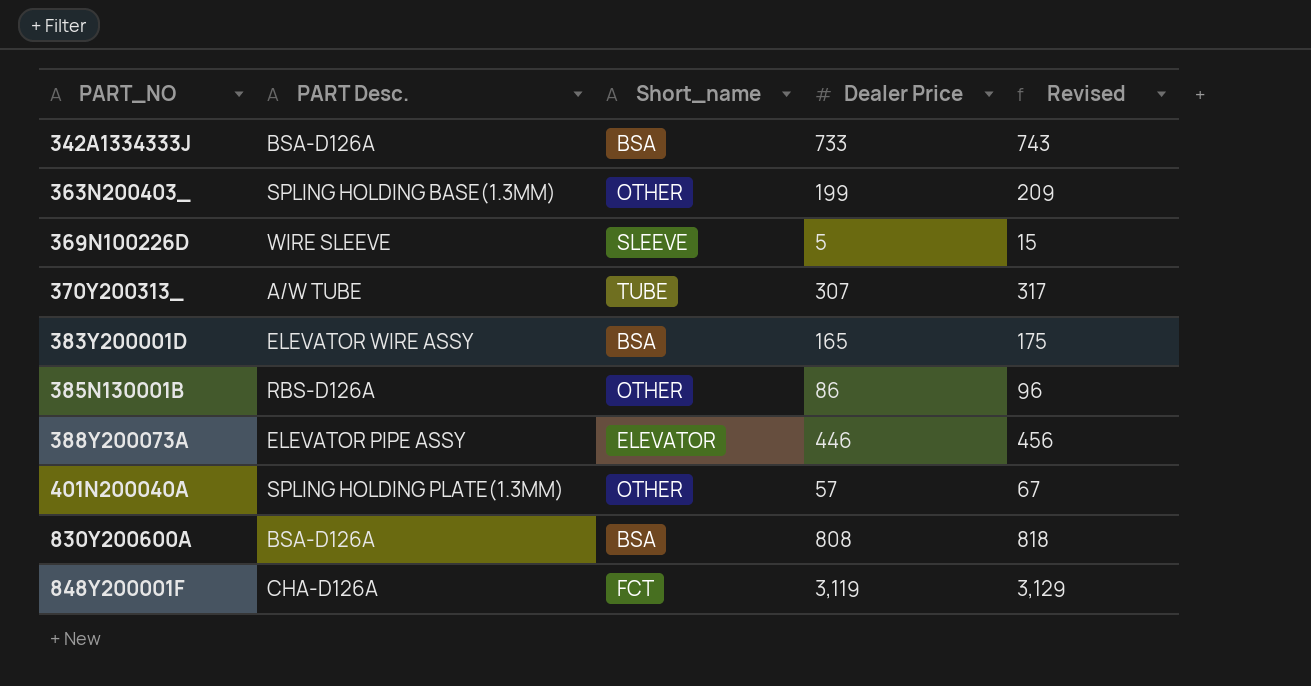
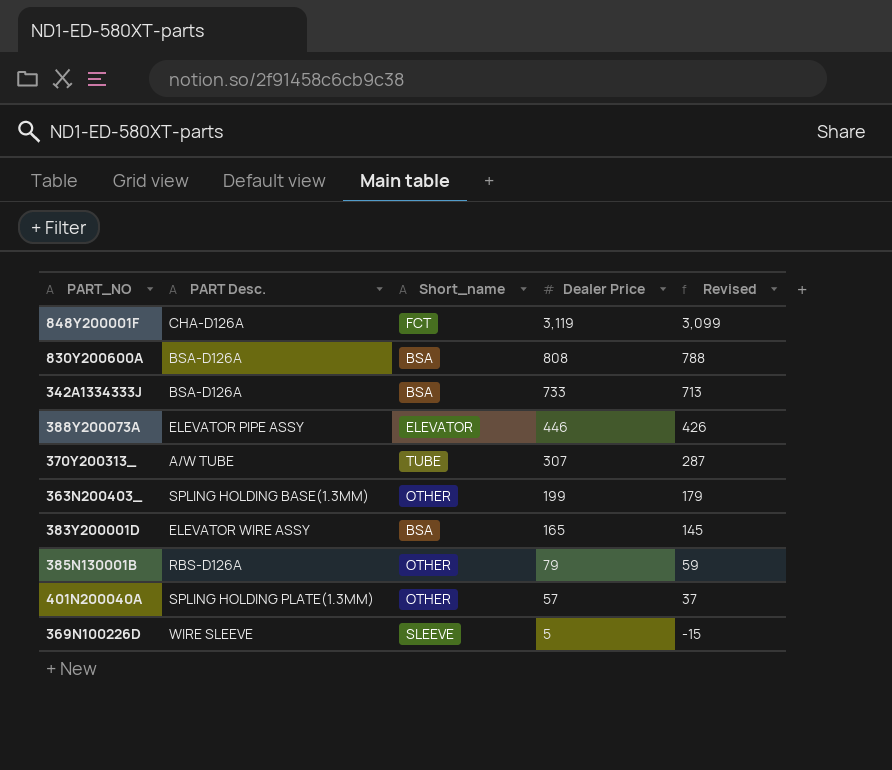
row order: PART_NO ascending -> Dealer Price descending
column Revised | formula: [Dealer Price] + 10 -> [Dealer Price] - 20
385N130001B | Dealer Price: 86 -> 79

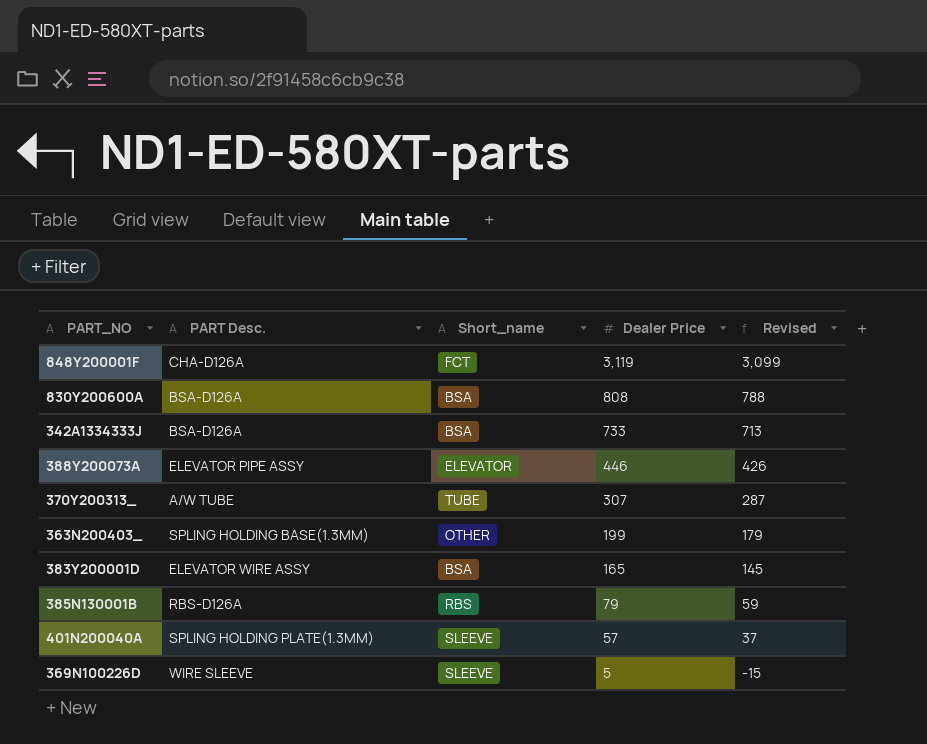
385N130001B | Short_name: OTHER -> RBS
401N200040A | Short_name: OTHER -> SLEEVE

